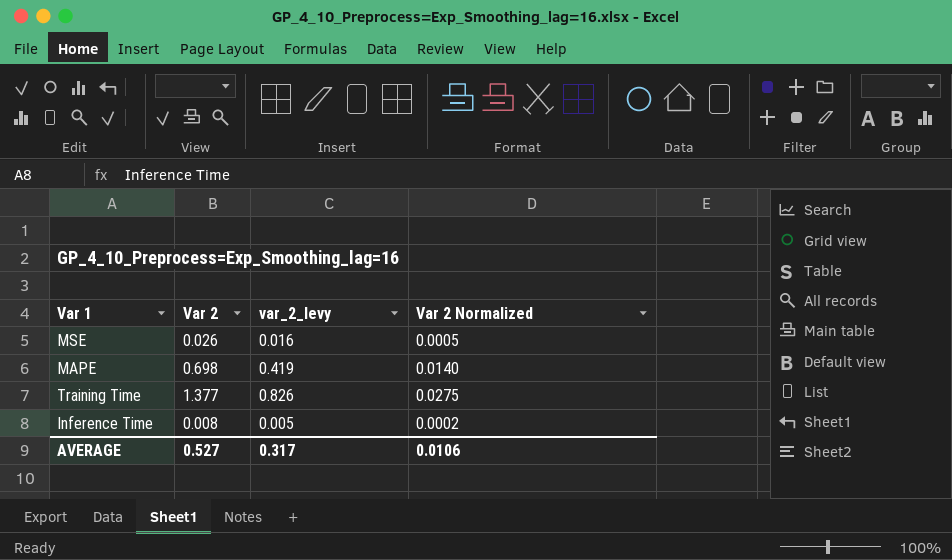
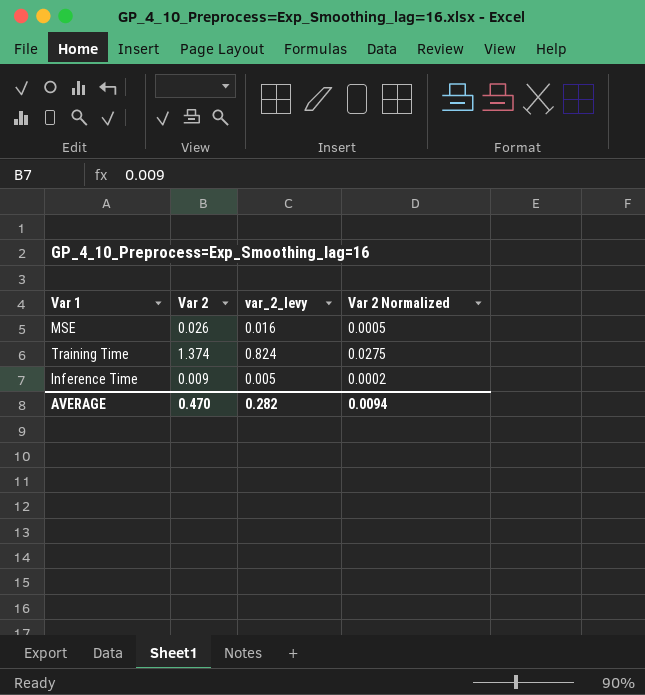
row MAPE: 0.698 | 0.419 | 0.0140 -> none
Training Time | Var 2: 1.377 -> 1.374
Training Time | var_2_levy: 0.826 -> 0.824
Inference Time | Var 2: 0.008 -> 0.009
AVERAGE | Var 2: 0.527 -> 0.470
AVERAGE | var_2_levy: 0.317 -> 0.282
AVERAGE | Var 2 Normalized: 0.0106 -> 0.0094

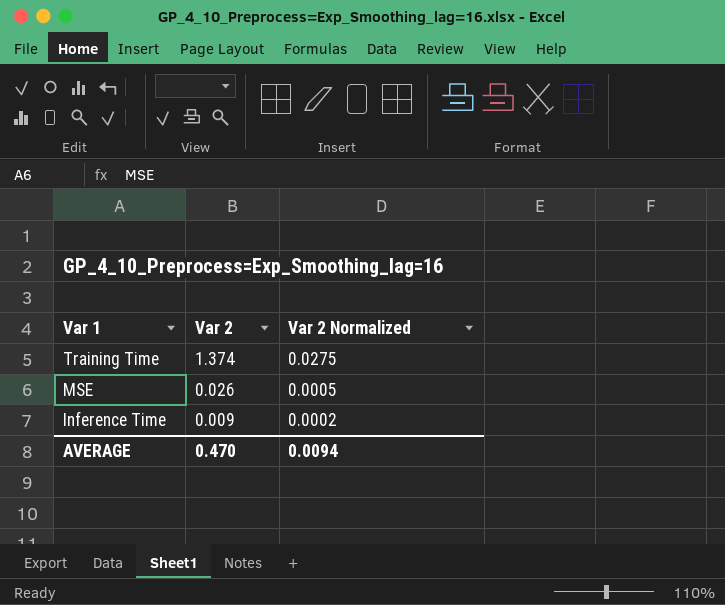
row order: none -> Var 1 descending
column var_2_levy | formula: [Var 2] * 0.6 -> none

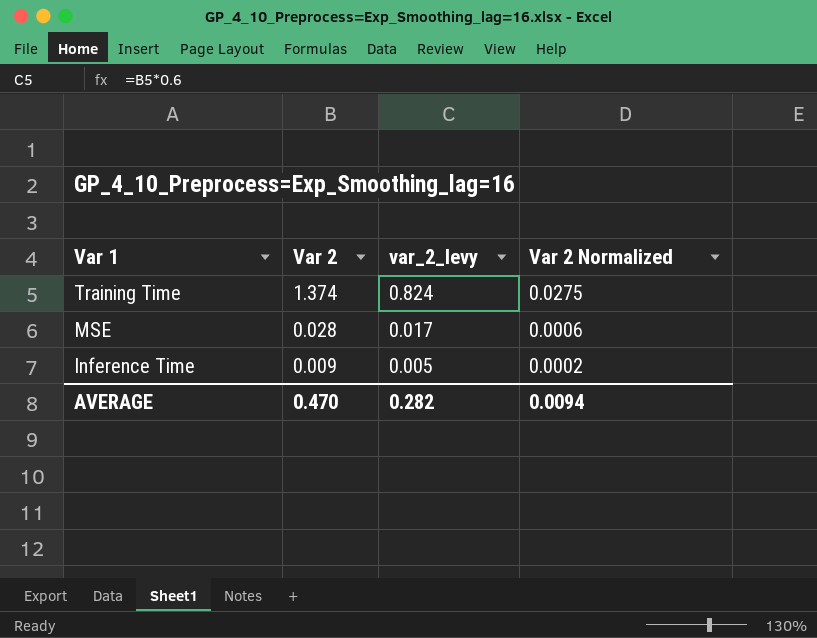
column var_2_levy | formula: none -> [Var 2] * 0.6
MSE | Var 2: 0.026 -> 0.028
MSE | Var 2 Normalized: 0.0005 -> 0.0006

